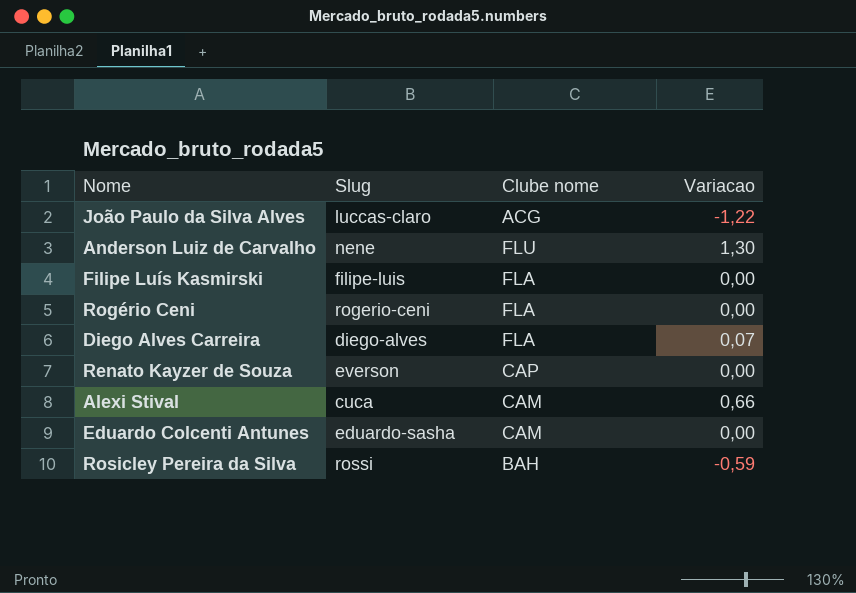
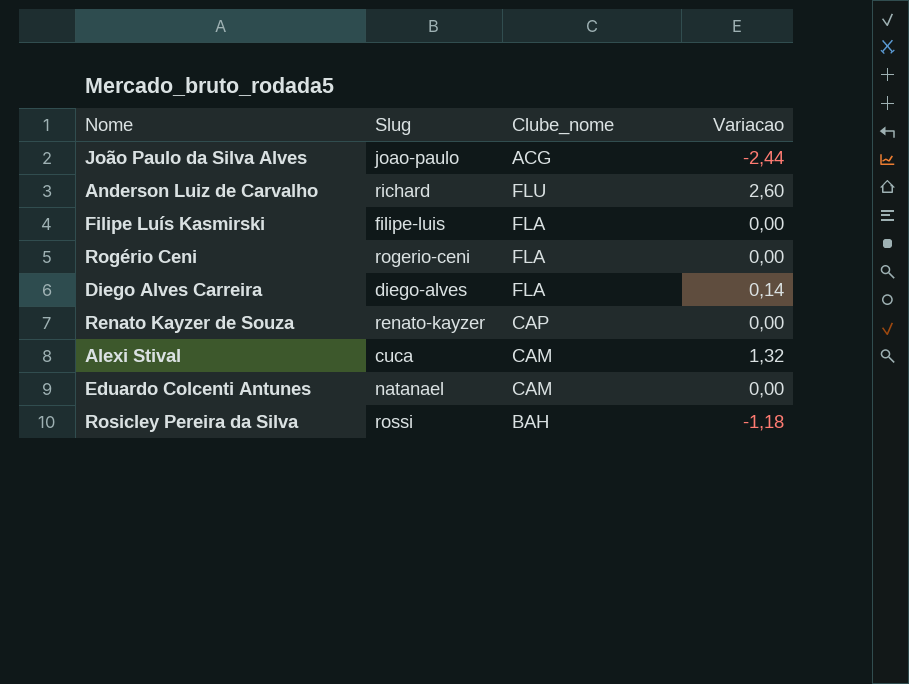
column name: Clube nome -> Clube_nome
João Paulo da Silva Alves | Slug: luccas-claro -> joao-paulo
João Paulo da Silva Alves | Variacao: -1,22 -> -2,44
Anderson Luiz de Carvalho | Slug: nene -> richard
Anderson Luiz de Carvalho | Variacao: 1,30 -> 2,60
Diego Alves Carreira | Variacao: 0,07 -> 0,14
Renato Kayzer de Souza | Slug: everson -> renato-kayzer
Alexi Stival | Variacao: 0,66 -> 1,32
Eduardo Colcenti Antunes | Slug: eduardo-sasha -> natanael
Rosicley Pereira da Silva | Variacao: -0,59 -> -1,18

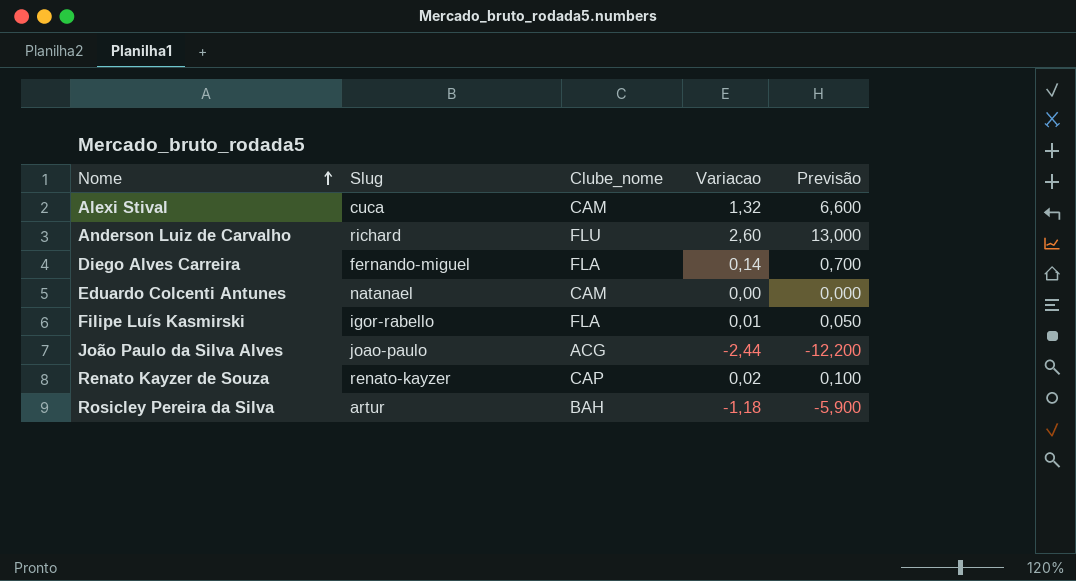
row order: none -> Nome ascending
column Previsão | formula: none -> [Variacao] * 5
row Rogério Ceni: rogerio-ceni | FLA | 0,00 -> none
Diego Alves Carreira | Slug: diego-alves -> fernando-miguel
Filipe Luís Kasmirski | Slug: filipe-luis -> igor-rabello
Filipe Luís Kasmirski | Variacao: 0,00 -> 0,01
Renato Kayzer de Souza | Variacao: 0,00 -> 0,02
Rosicley Pereira da Silva | Slug: rossi -> artur

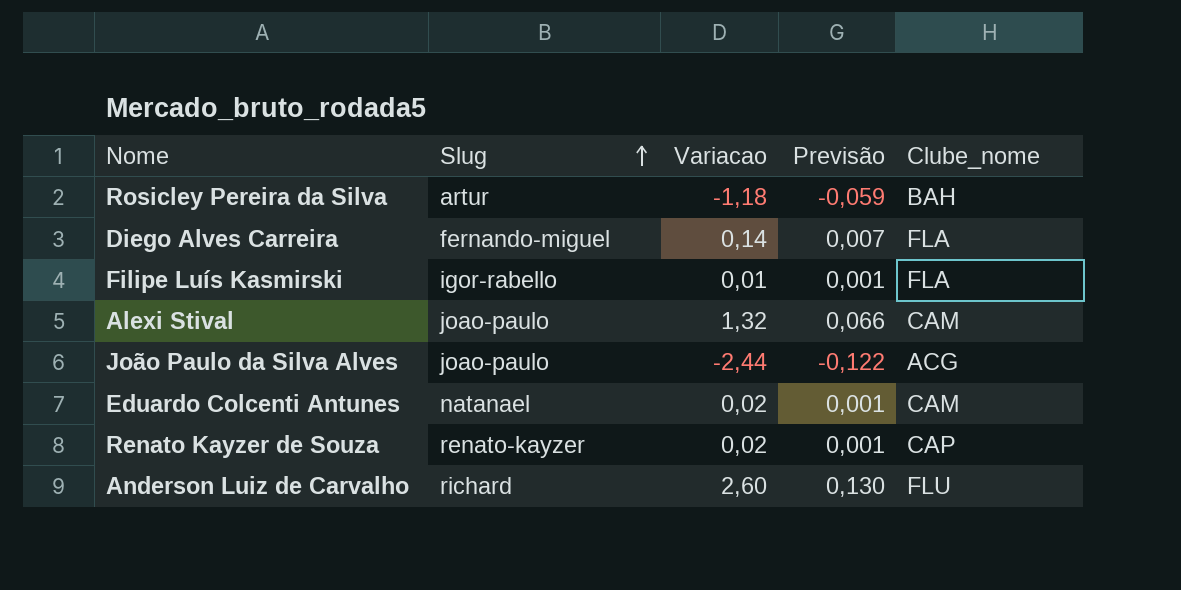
row order: Nome ascending -> Slug ascending
column Previsão | formula: [Variacao] * 5 -> [Variacao] * 0,05
column Clube_nome | position: 3 -> 5
Alexi Stival | Slug: cuca -> joao-paulo
Eduardo Colcenti Antunes | Variacao: 0,00 -> 0,02

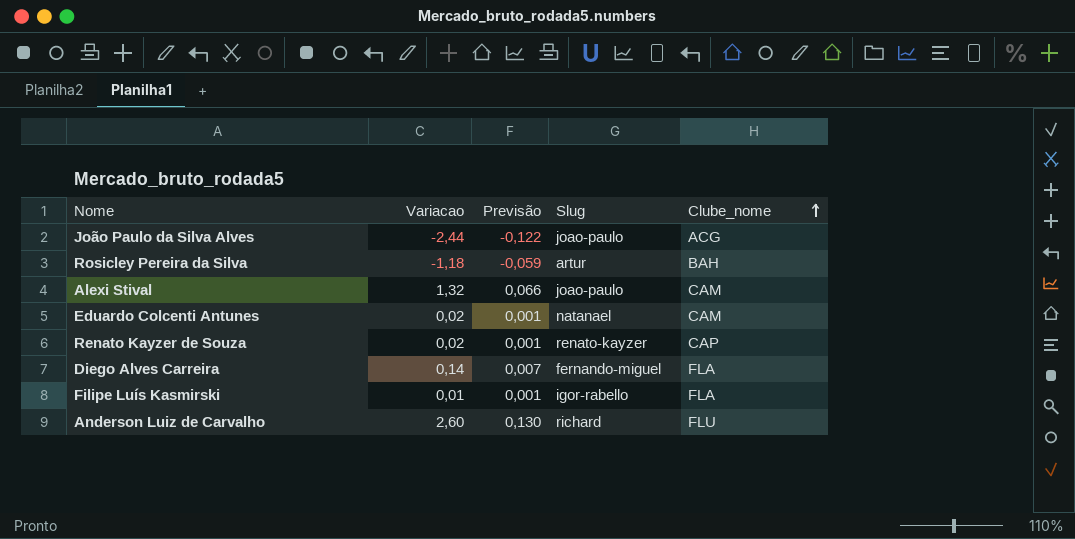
row order: Slug ascending -> Clube_nome ascending
column Slug | position: 2 -> 4

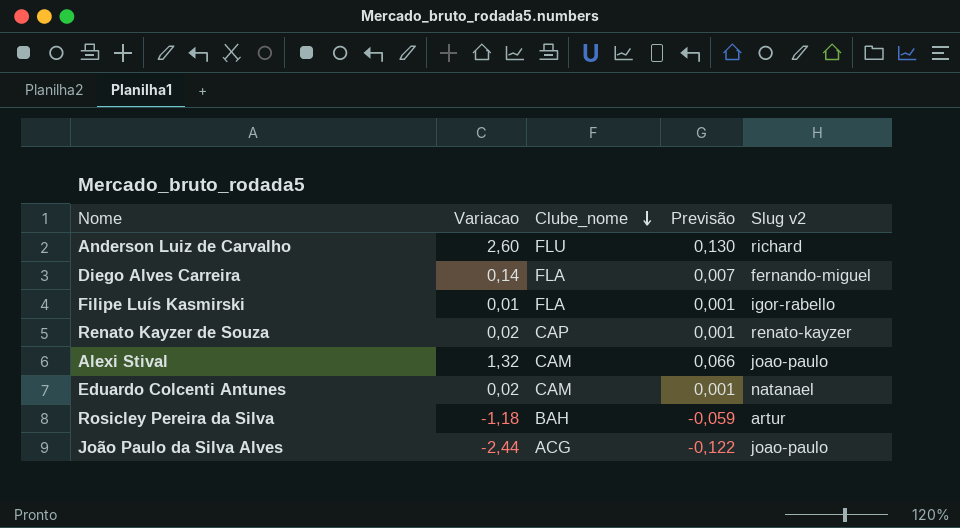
row order: Clube_nome ascending -> Clube_nome descending
column Clube_nome | position: 5 -> 3
column name: Slug -> Slug v2

